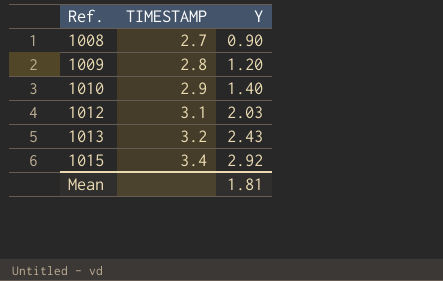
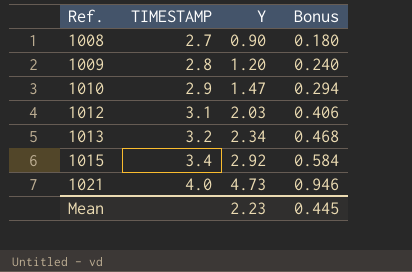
column Bonus | formula: none -> [Y] * 0.2
1010 | Y: 1.40 -> 1.47
1013 | Y: 2.43 -> 2.34
row 1021: none -> 4.0 | 4.73 | 0.946
Mean | Y: 1.81 -> 2.23

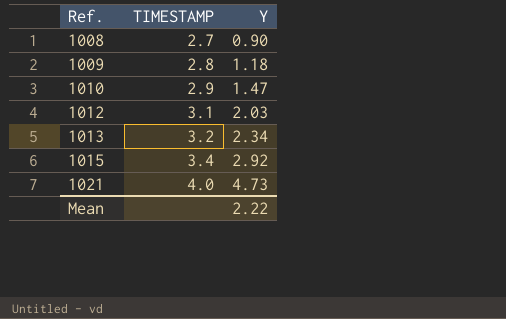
column Bonus | formula: [Y] * 0.2 -> none
1009 | Y: 1.20 -> 1.18
Mean | Y: 2.23 -> 2.22

